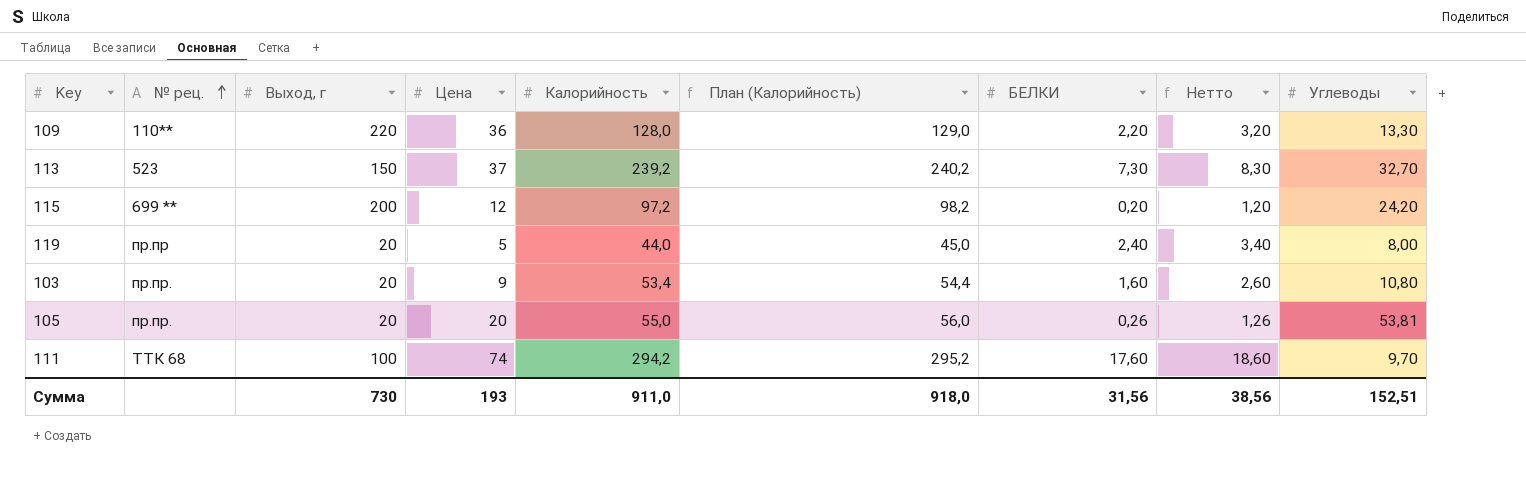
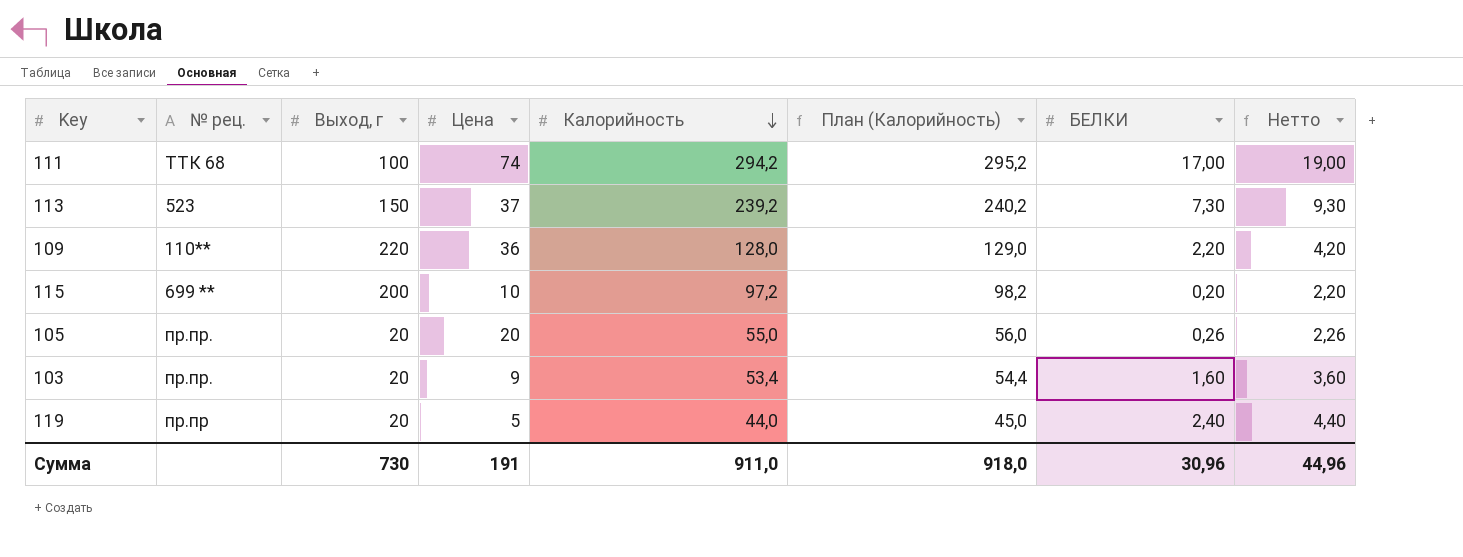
row order: № рец. ascending -> Калорийность descending
column Углеводы | position: 9 -> none
column Нетто | formula: [БЕЛКИ] + 1 -> [БЕЛКИ] + 2
111 | БЕЛКИ: 17,60 -> 17,00
115 | Цена: 12 -> 10
Сумма | Цена: 193 -> 191
Сумма | БЕЛКИ: 31,56 -> 30,96
Сумма | Нетто: 38,56 -> 44,96

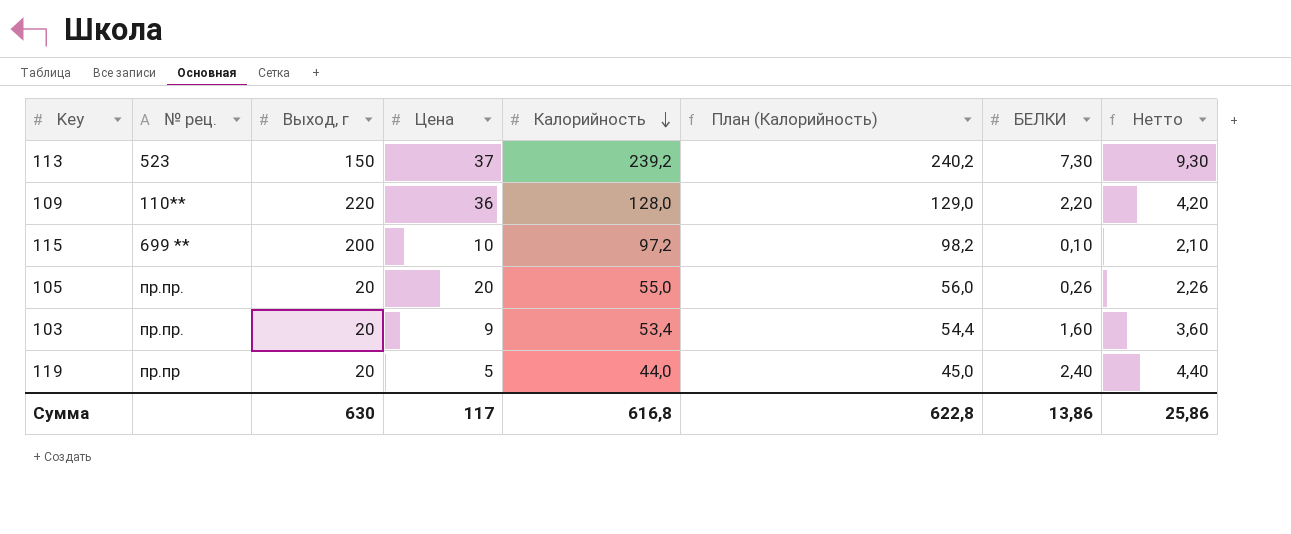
row 111: ТТК 68 | 100 | 74 | 294,2 | 295,2 | 17,00 | 19,00 -> none
115 | БЕЛКИ: 0,20 -> 0,10
115 | Нетто: 2,20 -> 2,10
Сумма | Выход, г: 730 -> 630
Сумма | Цена: 191 -> 117
Сумма | Калорийность: 911,0 -> 616,8
Сумма | План (Калорийность): 918,0 -> 622,8
Сумма | БЕЛКИ: 30,96 -> 13,86
Сумма | Нетто: 44,96 -> 25,86

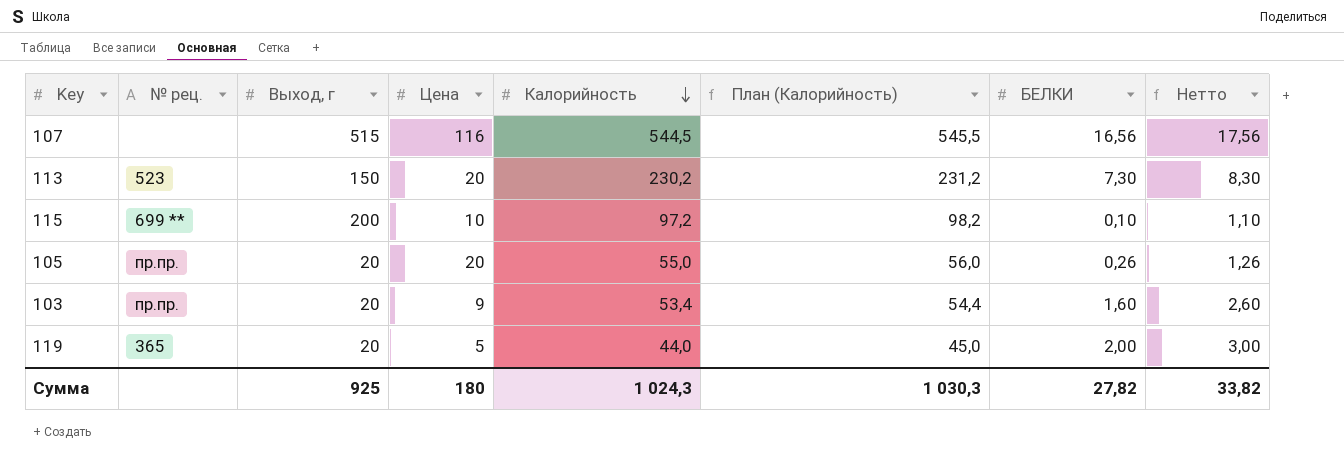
column Нетто | formula: [БЕЛКИ] + 2 -> [БЕЛКИ] + 1
row 109: 110** | 220 | 36 | 128,0 | 129,0 | 2,20 | 4,20 -> none
row 107: none -> none | 515 | 116 | 544,5 | 545,5 | 16,56 | 17,56
113 | Цена: 37 -> 20
113 | Калорийность: 239,2 -> 230,2
113 | План (Калорийность): 240,2 -> 231,2
119 | № рец.: пр.пр -> 365
119 | БЕЛКИ: 2,40 -> 2,00
Сумма | Выход, г: 630 -> 925
Сумма | Цена: 117 -> 180
Сумма | Калорийность: 616,8 -> 1 024,3
Сумма | План (Калорийность): 622,8 -> 1 030,3
Сумма | БЕЛКИ: 13,86 -> 27,82
Сумма | Нетто: 25,86 -> 33,82

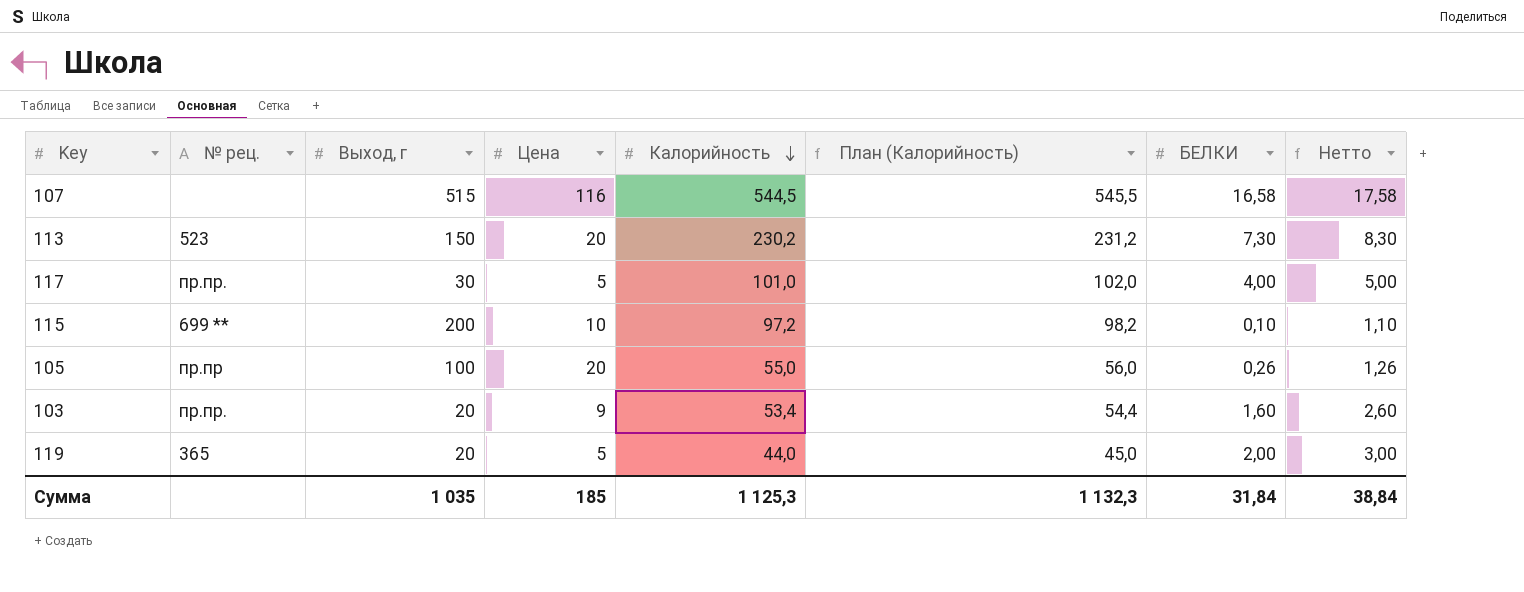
107 | БЕЛКИ: 16,56 -> 16,58
107 | Нетто: 17,56 -> 17,58
row 117: none -> пр.пр. | 30 | 5 | 101,0 | 102,0 | 4,00 | 5,00
105 | № рец.: пр.пр. -> пр.пр
105 | Выход, г: 20 -> 100
Сумма | Выход, г: 925 -> 1 035
Сумма | Цена: 180 -> 185
Сумма | Калорийность: 1 024,3 -> 1 125,3
Сумма | План (Калорийность): 1 030,3 -> 1 132,3
Сумма | БЕЛКИ: 27,82 -> 31,84
Сумма | Нетто: 33,82 -> 38,84

